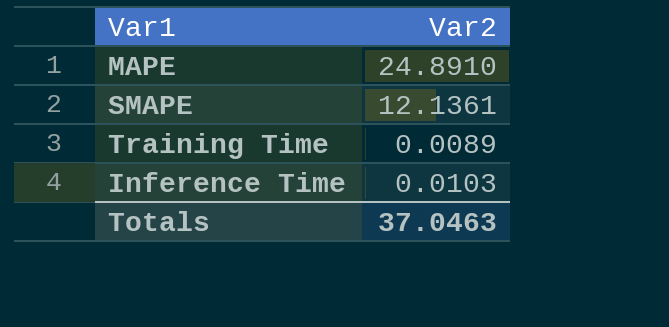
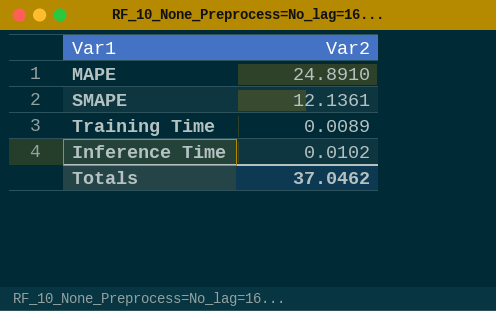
Inference Time | Var2: 0.0103 -> 0.0102
Totals | Var2: 37.0463 -> 37.0462

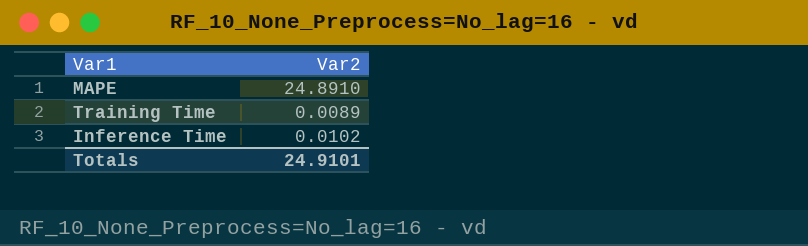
row SMAPE: 12.1361 -> none
Totals | Var2: 37.0462 -> 24.9101

